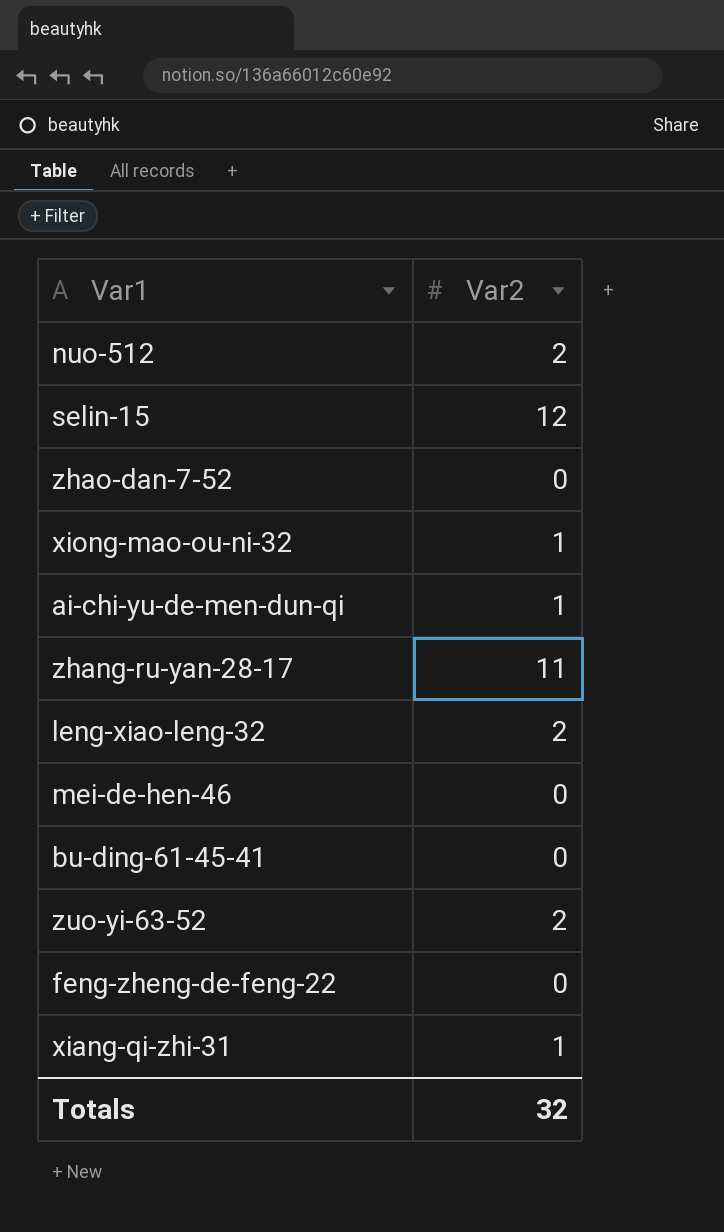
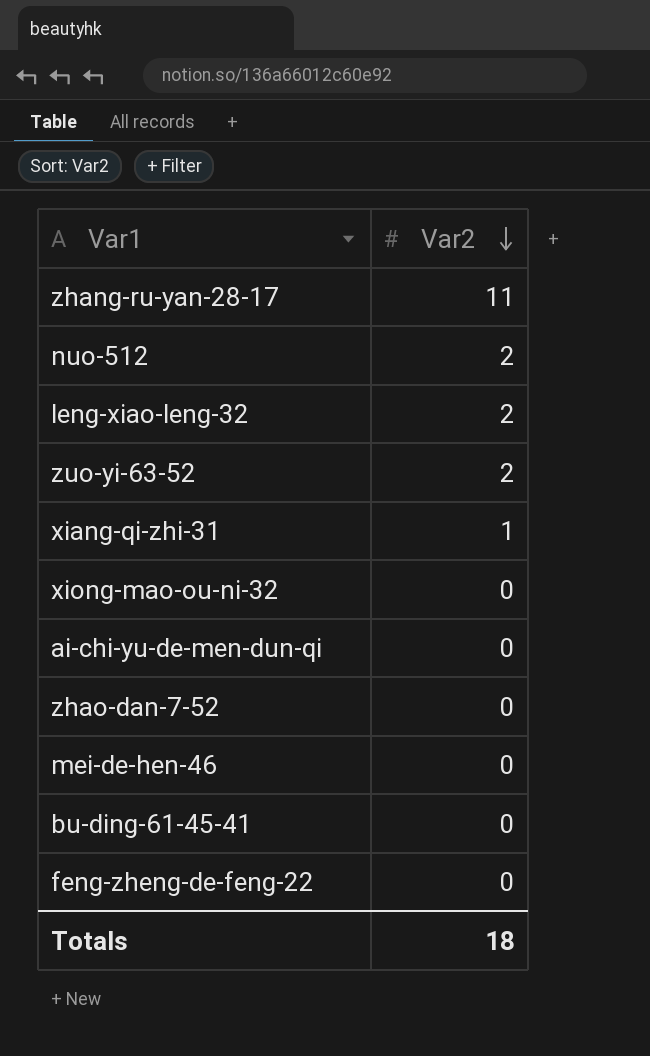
row order: none -> Var2 descending
row selin-15: 12 -> none
xiong-mao-ou-ni-32 | Var2: 1 -> 0
ai-chi-yu-de-men-dun-qi | Var2: 1 -> 0
Totals | Var2: 32 -> 18

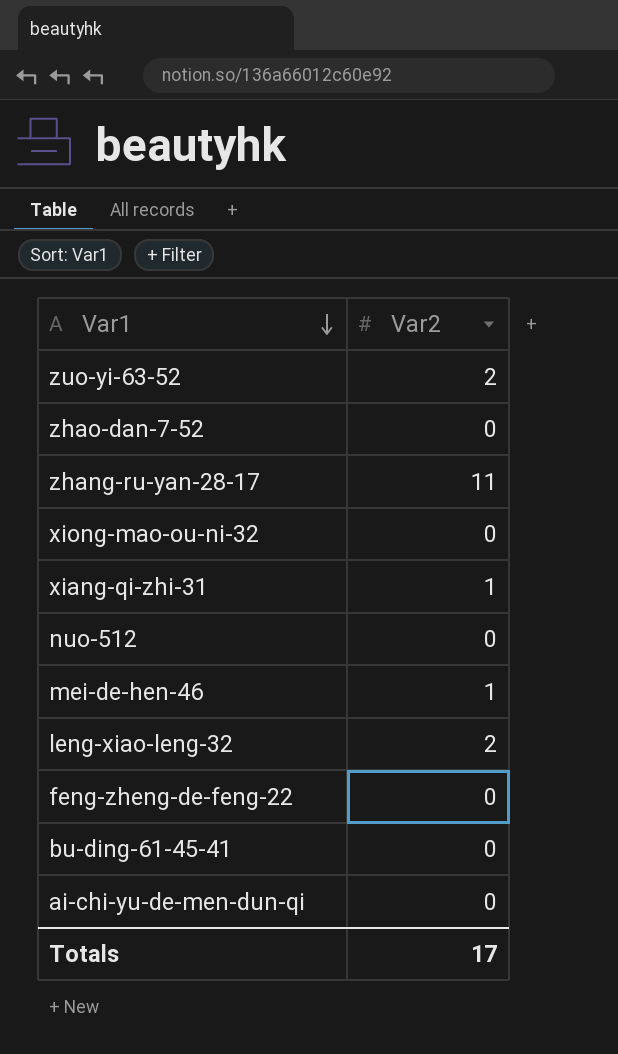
row order: Var2 descending -> Var1 descending
nuo-512 | Var2: 2 -> 0
mei-de-hen-46 | Var2: 0 -> 1
Totals | Var2: 18 -> 17

